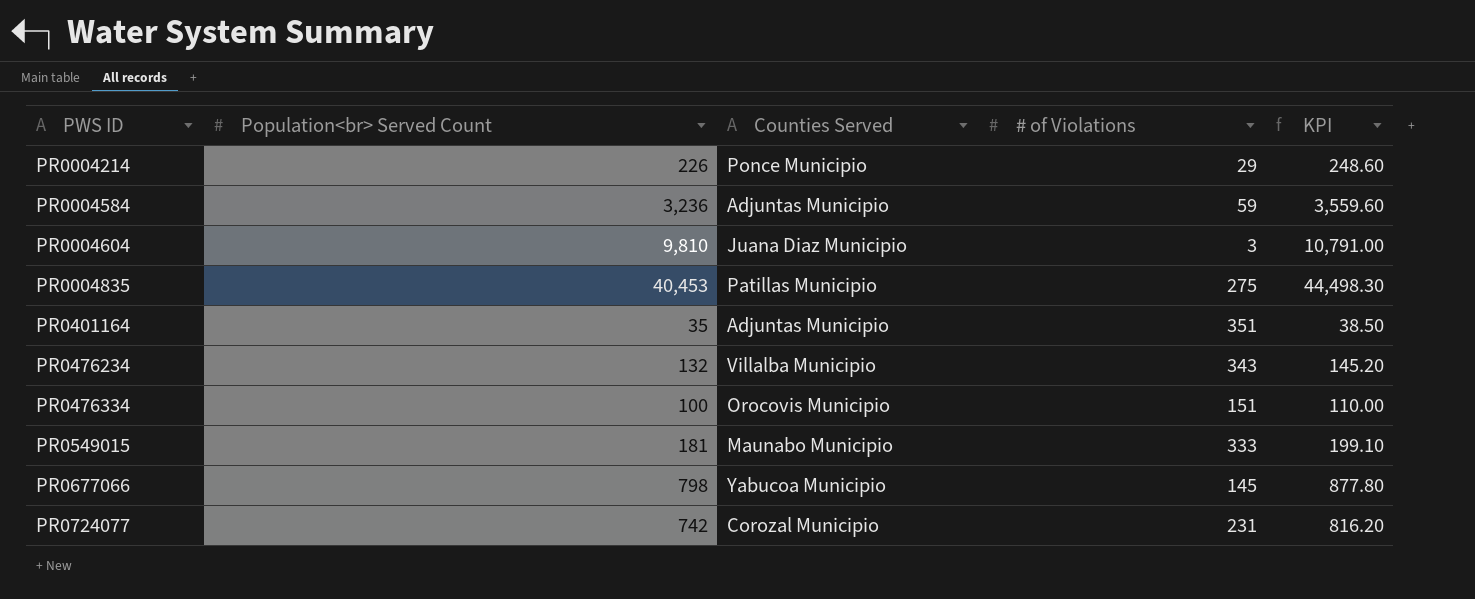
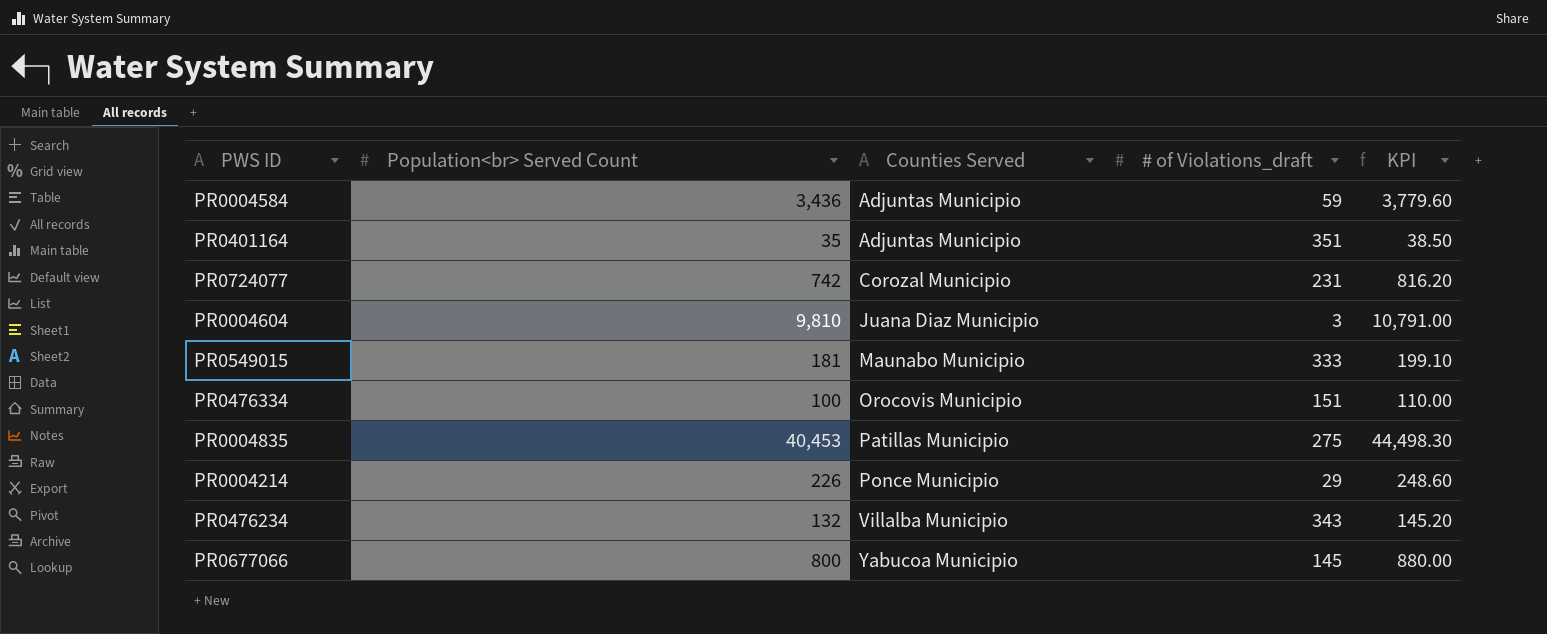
row order: PWS ID ascending -> Counties Served ascending
column name: # of Violations -> # of Violations_draft
PR0004584 | Population<br> Served Count: 3,236 -> 3,436
PR0004584 | KPI: 3,559.60 -> 3,779.60
PR0677066 | Population<br> Served Count: 798 -> 800
PR0677066 | KPI: 877.80 -> 880.00

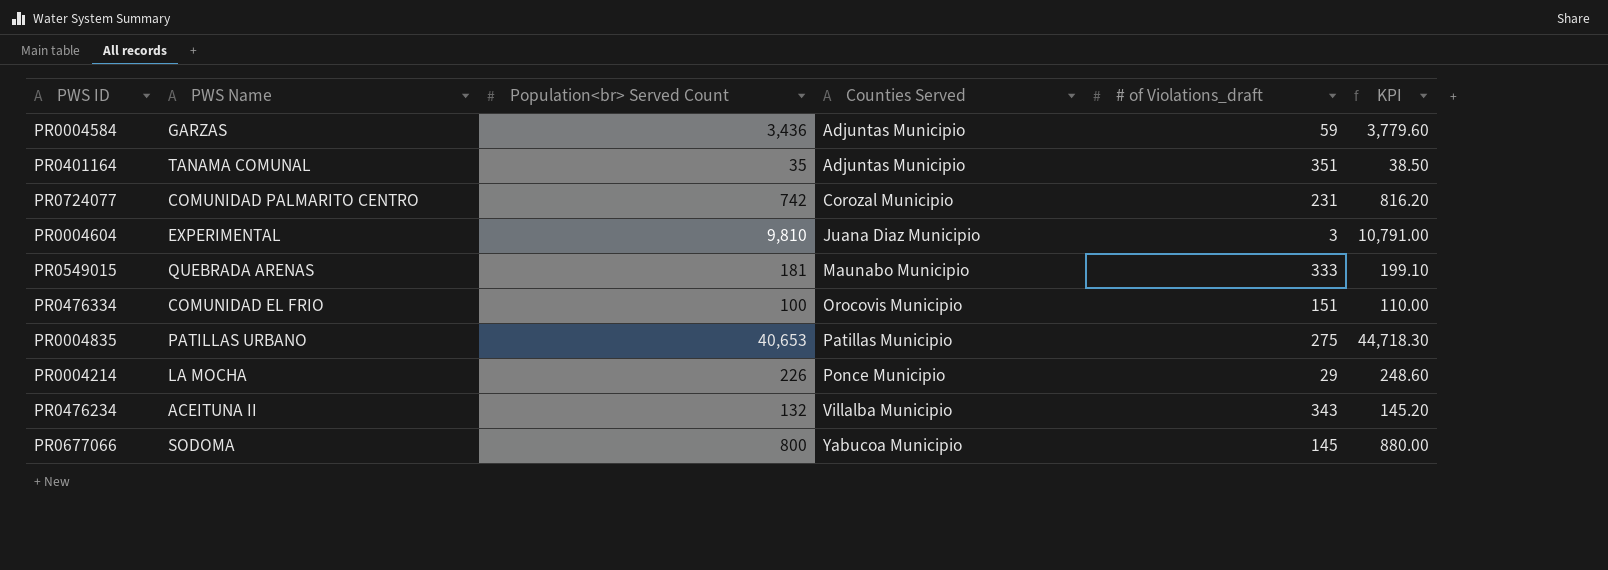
column PWS Name | position: none -> 2
PR0004835 | Population<br> Served Count: 40,453 -> 40,653
PR0004835 | KPI: 44,498.30 -> 44,718.30

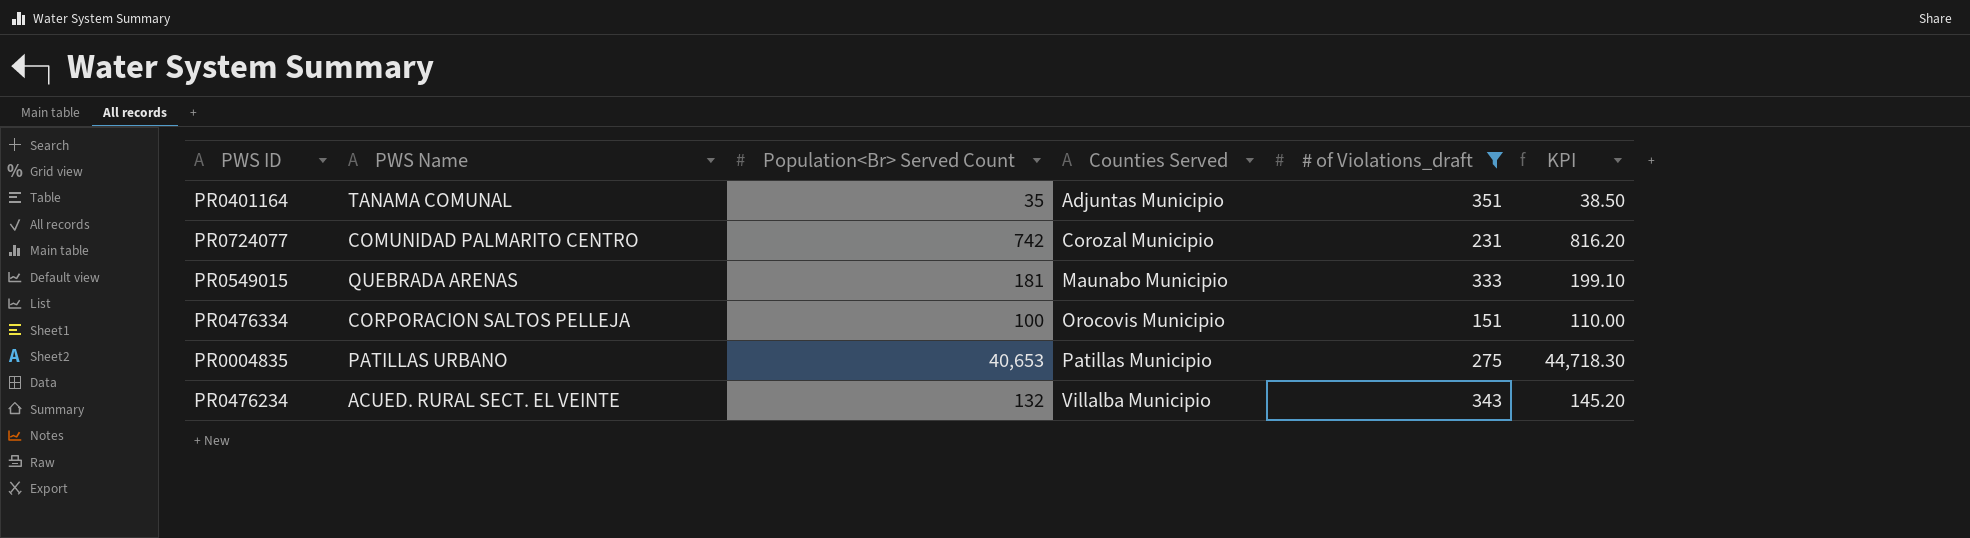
filter: none -> # of Violations_draft >= 151
column name: Population<br> Served Count -> Population<Br> Served Count
PR0476334 | PWS Name: COMUNIDAD EL FRIO -> CORPORACION SALTOS PELLEJA
PR0476234 | PWS Name: ACEITUNA II -> ACUED. RURAL SECT. EL VEINTE

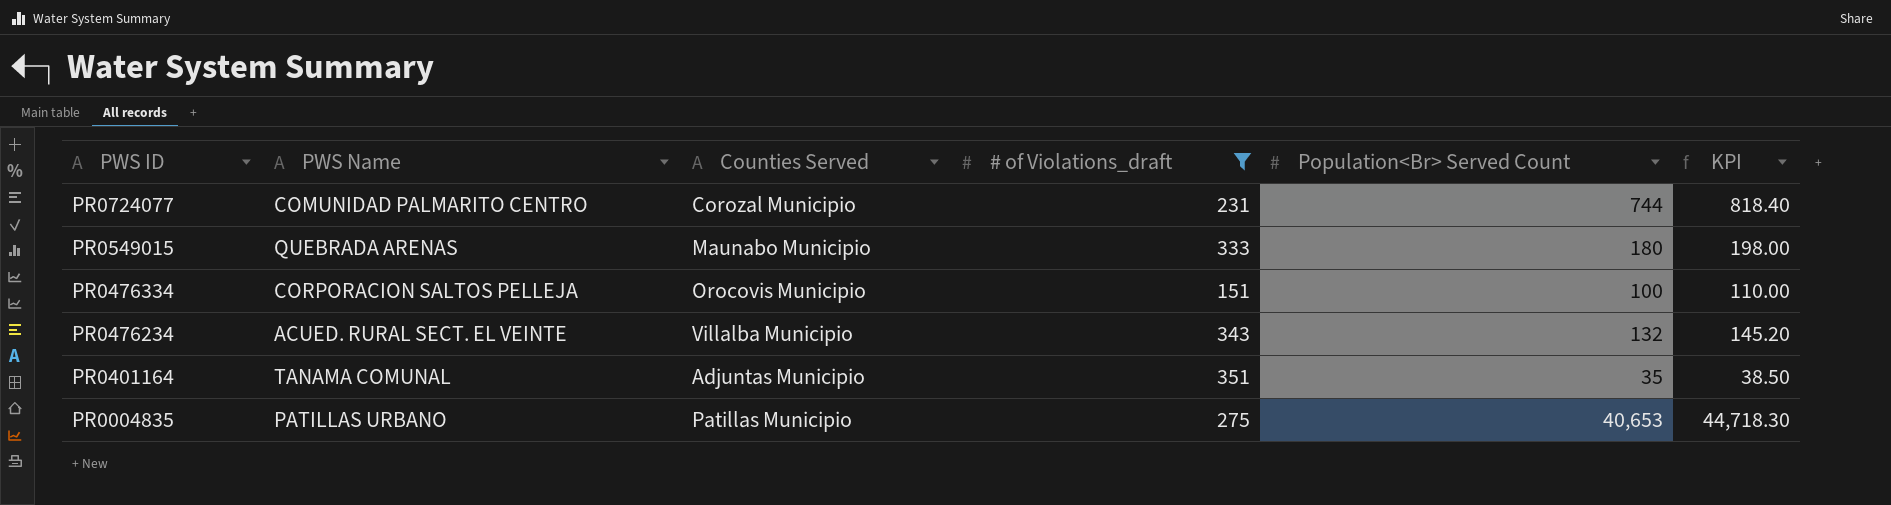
row order: Counties Served ascending -> PWS ID descending
column Population<Br> Served Count | position: 3 -> 5
PR0724077 | Population<Br> Served Count: 742 -> 744
PR0724077 | KPI: 816.20 -> 818.40
PR0549015 | Population<Br> Served Count: 181 -> 180
PR0549015 | KPI: 199.10 -> 198.00

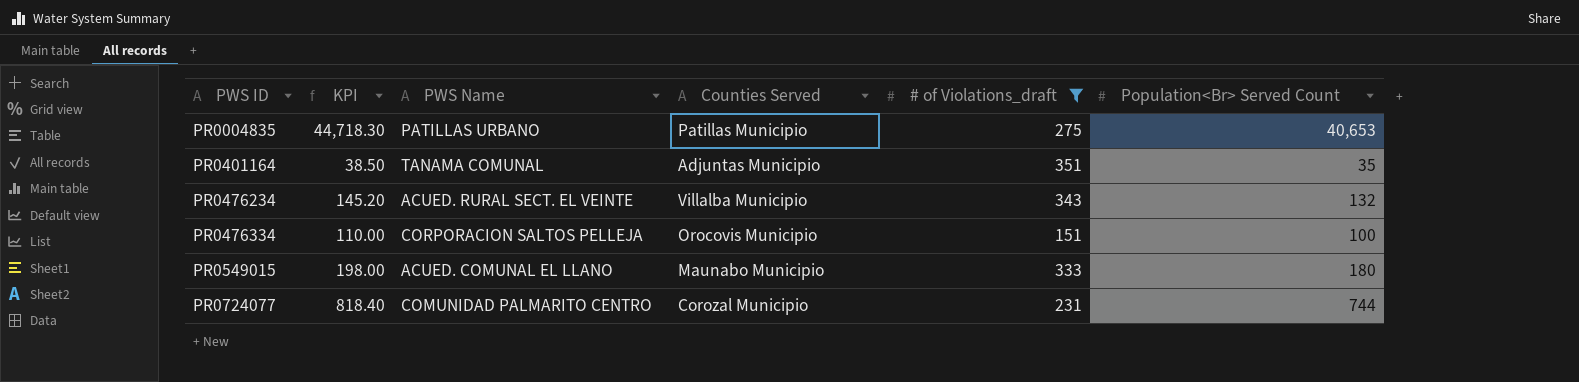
row order: PWS ID descending -> PWS ID ascending
column KPI | position: 6 -> 2
PR0549015 | PWS Name: QUEBRADA ARENAS -> ACUED. COMUNAL EL LLANO

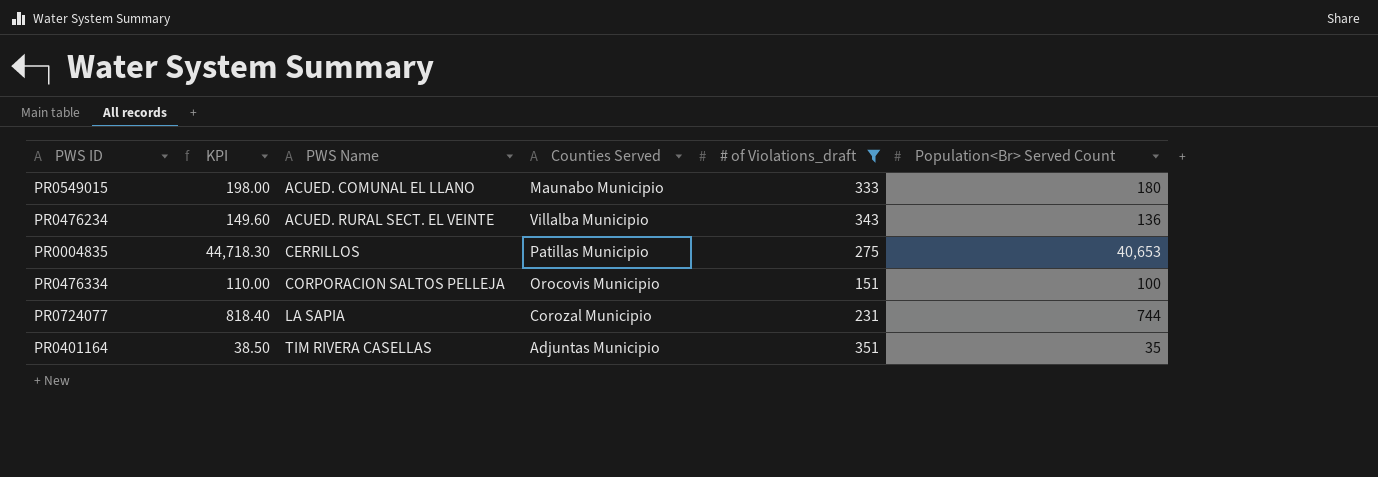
row order: PWS ID ascending -> PWS Name ascending
PR0476234 | KPI: 145.20 -> 149.60
PR0476234 | Population<Br> Served Count: 132 -> 136
PR0004835 | PWS Name: PATILLAS URBANO -> CERRILLOS
PR0724077 | PWS Name: COMUNIDAD PALMARITO CENTRO -> LA SAPIA
PR0401164 | PWS Name: TANAMA COMUNAL -> TIM RIVERA CASELLAS

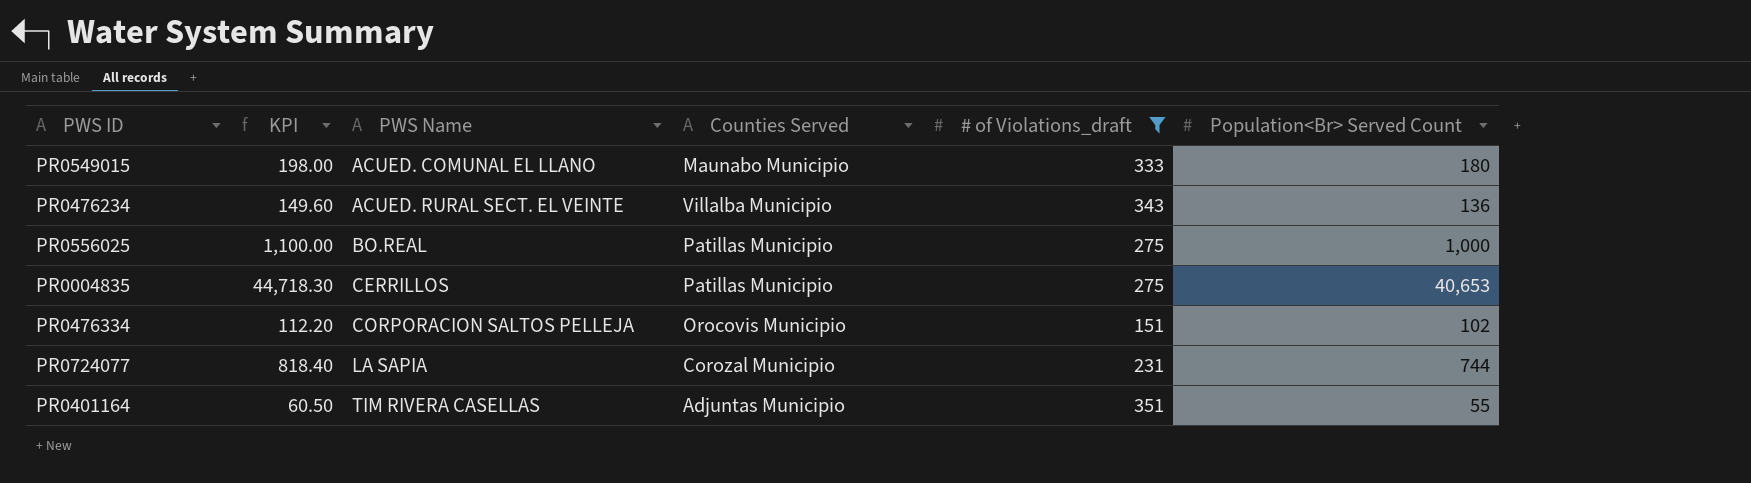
row PR0556025: none -> 1,100.00 | BO.REAL | Patillas Municipio | 275 | 1,000
PR0476334 | KPI: 110.00 -> 112.20
PR0476334 | Population<Br> Served Count: 100 -> 102
PR0401164 | KPI: 38.50 -> 60.50
PR0401164 | Population<Br> Served Count: 35 -> 55

